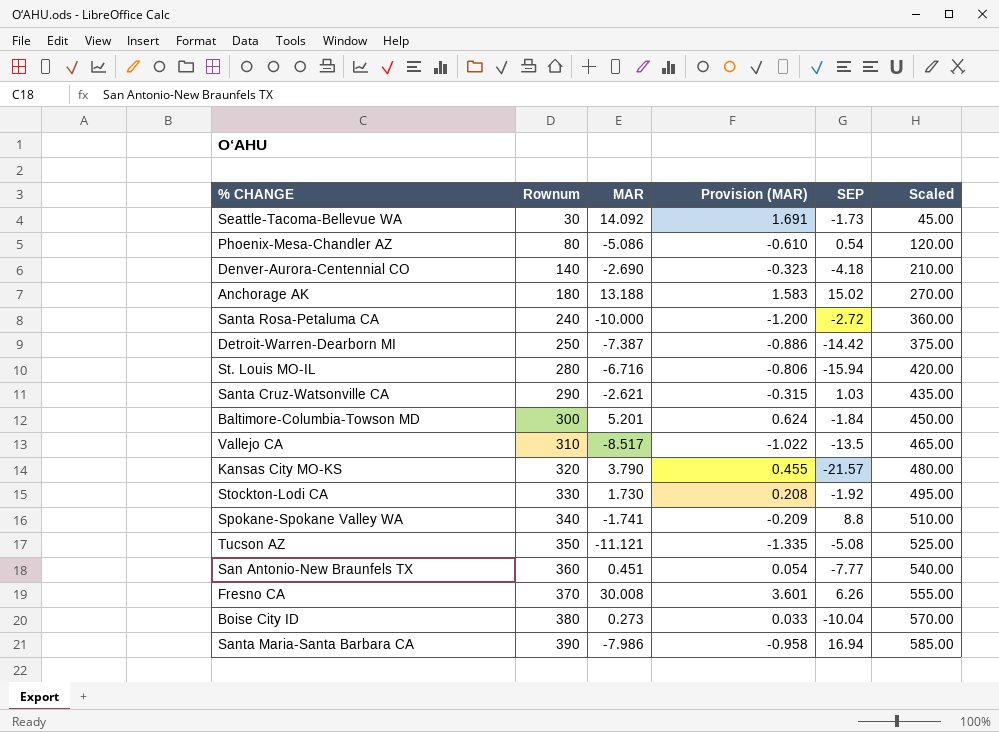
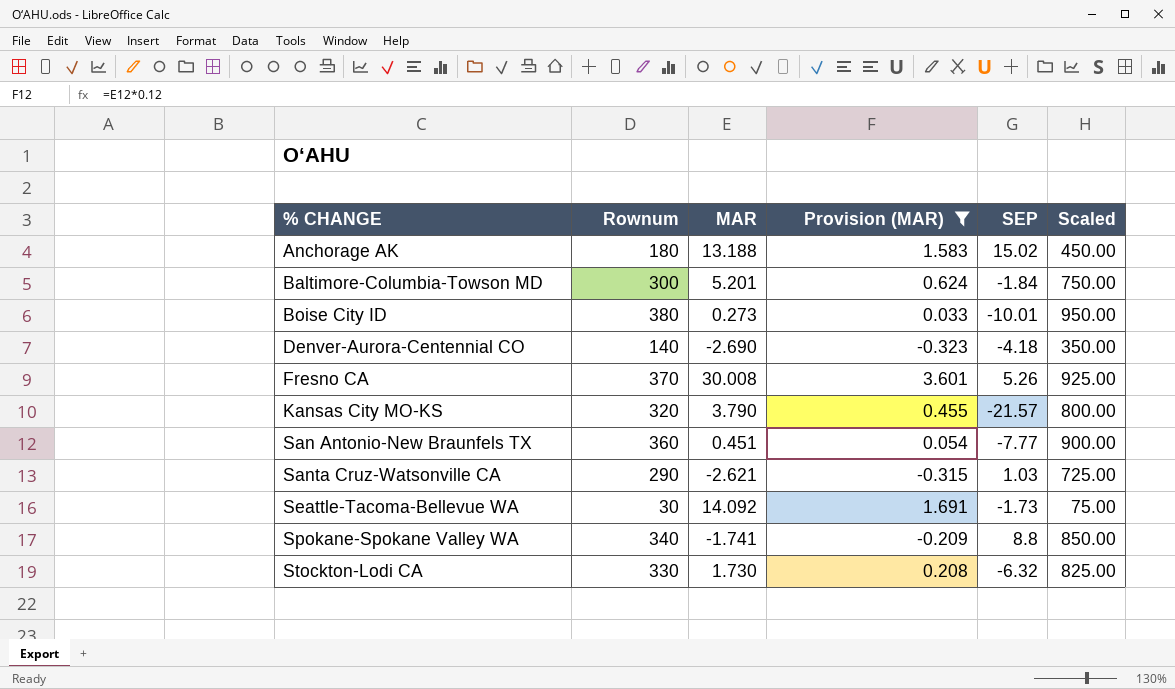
filter: none -> Provision (MAR) >= -0.323
row order: Rownum ascending -> % CHANGE ascending
column Scaled | formula: [Rownum] * 1.5 -> [Rownum] * 2.5
Boise City ID | SEP: -10.04 -> -10.01
Fresno CA | SEP: 6.26 -> 5.26
Stockton-Lodi CA | SEP: -1.92 -> -6.32

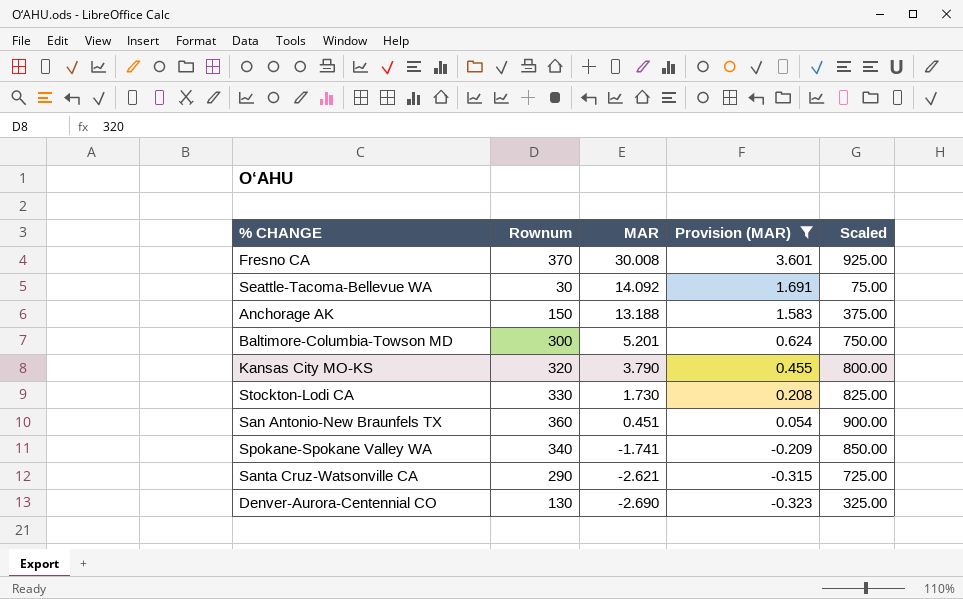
row order: % CHANGE ascending -> MAR descending
column SEP | position: 5 -> none
row Boise City ID: 380 | 0.273 | 0.033 | -10.01 | 950.00 -> none
Anchorage AK | Rownum: 180 -> 150
Anchorage AK | Scaled: 450.00 -> 375.00
Denver-Aurora-Centennial CO | Rownum: 140 -> 130
Denver-Aurora-Centennial CO | Scaled: 350.00 -> 325.00

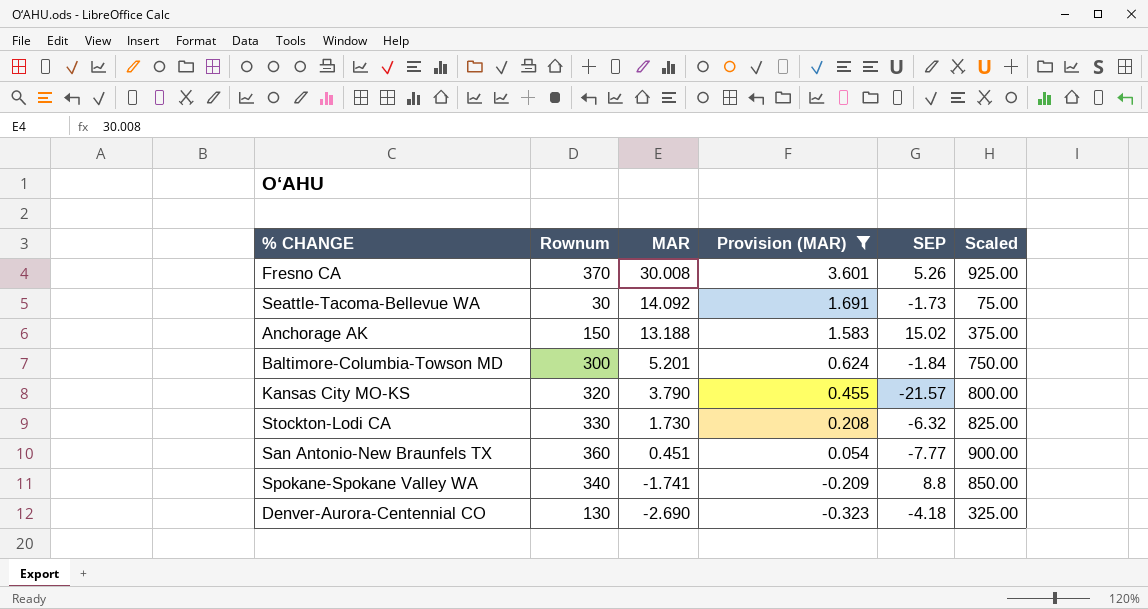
column SEP | position: none -> 5
row Santa Cruz-Watsonville CA: 290 | -2.621 | -0.315 | 725.00 -> none

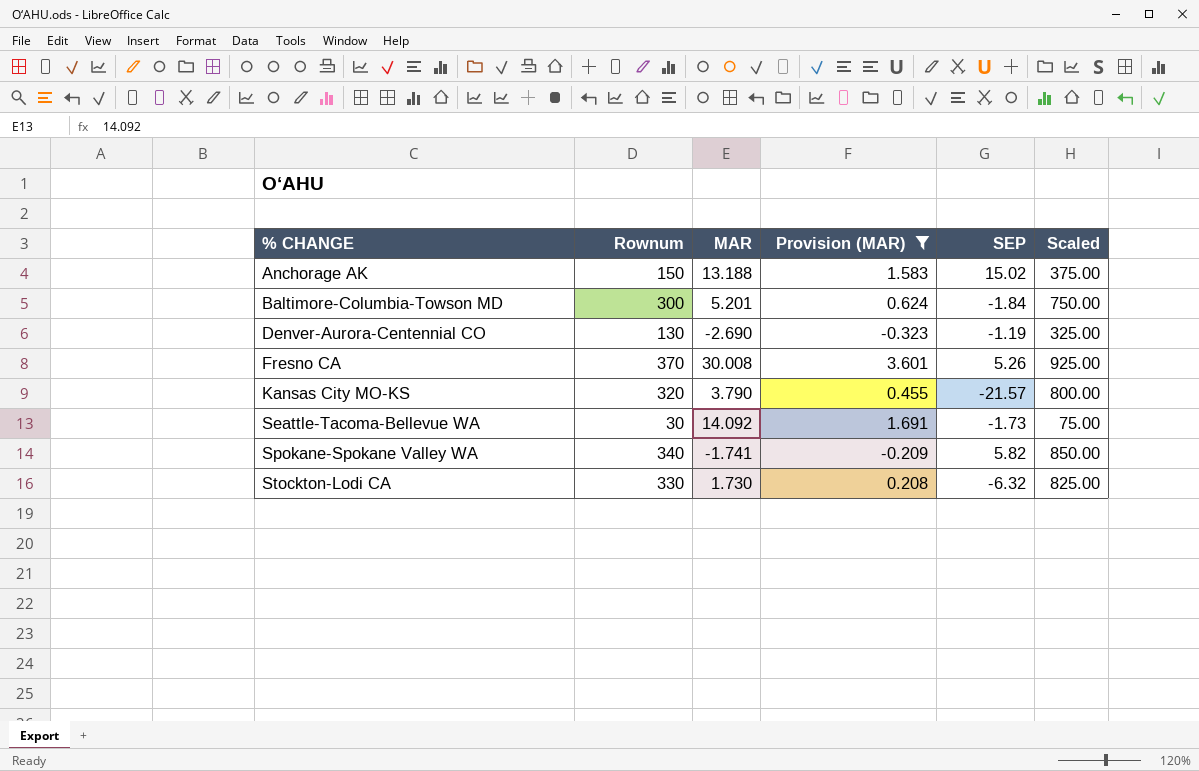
row order: MAR descending -> % CHANGE ascending
row San Antonio-New Braunfels TX: 360 | 0.451 | 0.054 | -7.77 | 900.00 -> none
Denver-Aurora-Centennial CO | SEP: -4.18 -> -1.19
Spokane-Spokane Valley WA | SEP: 8.8 -> 5.82

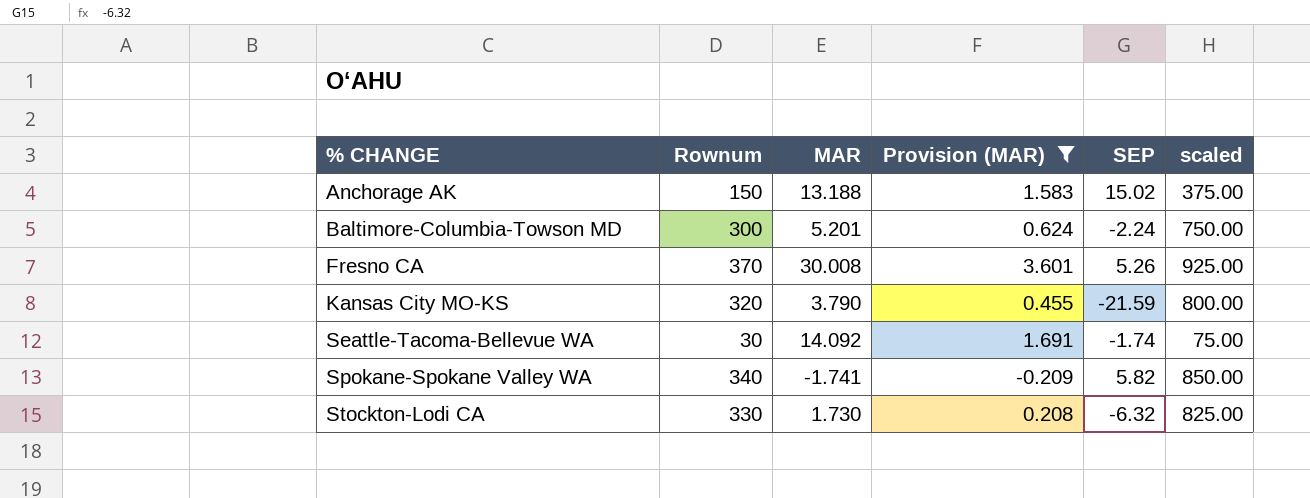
column name: Scaled -> scaled
row Denver-Aurora-Centennial CO: 130 | -2.690 | -0.323 | -1.19 | 325.00 -> none
Baltimore-Columbia-Towson MD | SEP: -1.84 -> -2.24
Kansas City MO-KS | SEP: -21.57 -> -21.59
Seattle-Tacoma-Bellevue WA | SEP: -1.73 -> -1.74

